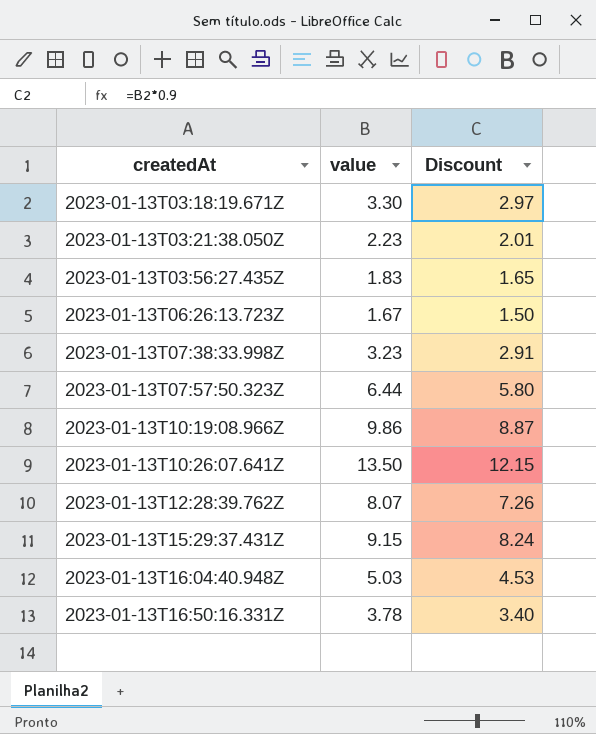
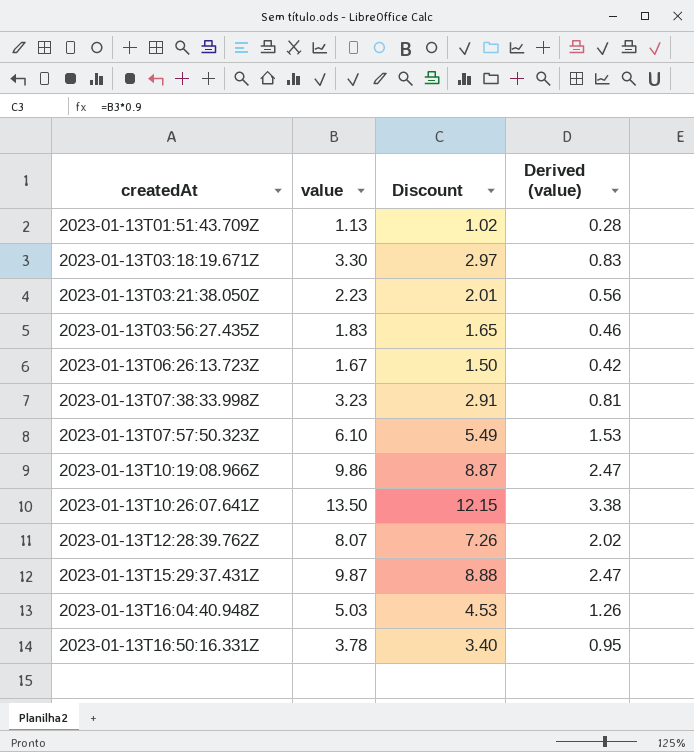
column Derived (value) | formula: none -> [value] * 0.25
row 2023-01-13T01:51:43.709Z: none -> 1.13 | 1.02 | 0.28
2023-01-13T07:57:50.323Z | value: 6.44 -> 6.10
2023-01-13T07:57:50.323Z | Discount: 5.80 -> 5.49
2023-01-13T15:29:37.431Z | value: 9.15 -> 9.87
2023-01-13T15:29:37.431Z | Discount: 8.24 -> 8.88

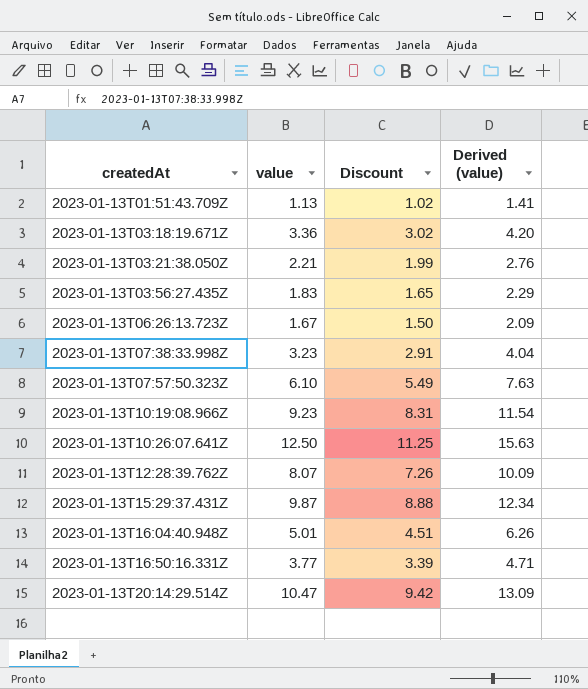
column Derived (value) | formula: [value] * 0.25 -> [value] * 1.25
2023-01-13T03:18:19.671Z | value: 3.30 -> 3.36
2023-01-13T03:18:19.671Z | Discount: 2.97 -> 3.02
2023-01-13T03:21:38.050Z | value: 2.23 -> 2.21
2023-01-13T03:21:38.050Z | Discount: 2.01 -> 1.99
2023-01-13T10:19:08.966Z | value: 9.86 -> 9.23
2023-01-13T10:19:08.966Z | Discount: 8.87 -> 8.31
2023-01-13T10:26:07.641Z | value: 13.50 -> 12.50
2023-01-13T10:26:07.641Z | Discount: 12.15 -> 11.25
2023-01-13T16:04:40.948Z | value: 5.03 -> 5.01
2023-01-13T16:04:40.948Z | Discount: 4.53 -> 4.51
2023-01-13T16:50:16.331Z | value: 3.78 -> 3.77
2023-01-13T16:50:16.331Z | Discount: 3.40 -> 3.39
row 2023-01-13T20:14:29.514Z: none -> 10.47 | 9.42 | 13.09

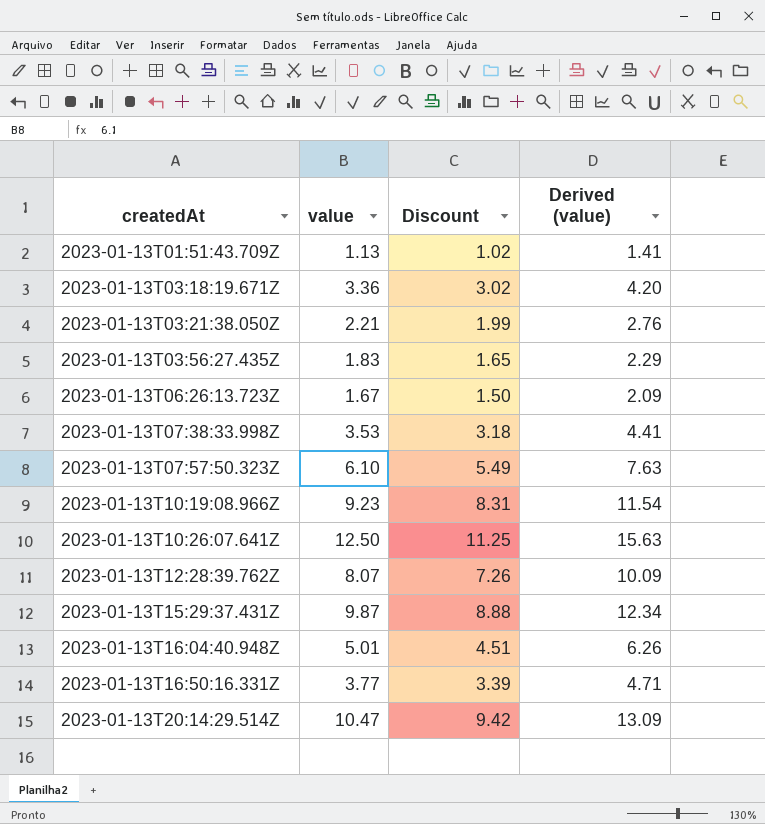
2023-01-13T07:38:33.998Z | value: 3.23 -> 3.53
2023-01-13T07:38:33.998Z | Discount: 2.91 -> 3.18
2023-01-13T07:38:33.998Z | Derived (value): 4.04 -> 4.41

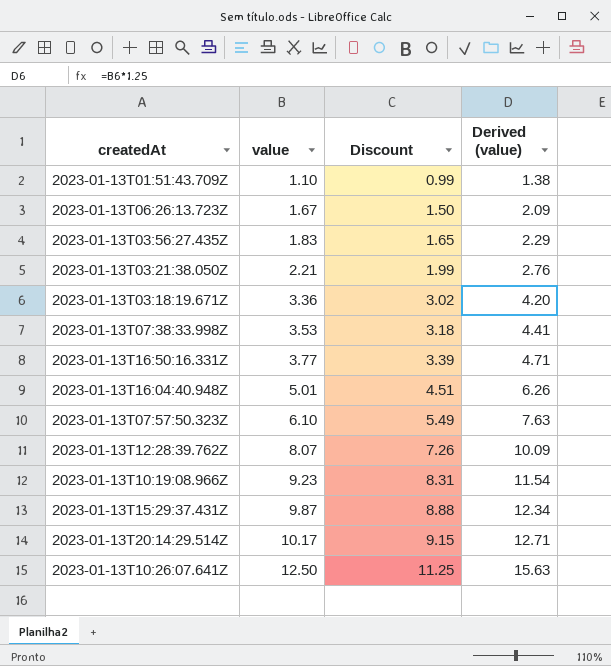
row order: createdAt ascending -> value ascending
2023-01-13T01:51:43.709Z | value: 1.13 -> 1.10
2023-01-13T01:51:43.709Z | Discount: 1.02 -> 0.99
2023-01-13T01:51:43.709Z | Derived (value): 1.41 -> 1.38
2023-01-13T20:14:29.514Z | value: 10.47 -> 10.17
2023-01-13T20:14:29.514Z | Discount: 9.42 -> 9.15
2023-01-13T20:14:29.514Z | Derived (value): 13.09 -> 12.71

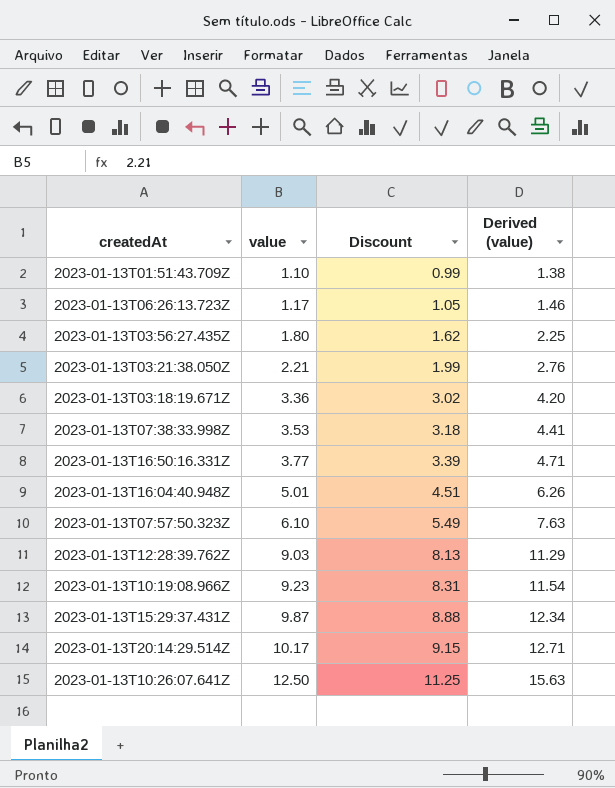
2023-01-13T06:26:13.723Z | value: 1.67 -> 1.17
2023-01-13T06:26:13.723Z | Discount: 1.50 -> 1.05
2023-01-13T06:26:13.723Z | Derived (value): 2.09 -> 1.46
2023-01-13T03:56:27.435Z | value: 1.83 -> 1.80
2023-01-13T03:56:27.435Z | Discount: 1.65 -> 1.62
2023-01-13T03:56:27.435Z | Derived (value): 2.29 -> 2.25
2023-01-13T12:28:39.762Z | value: 8.07 -> 9.03
2023-01-13T12:28:39.762Z | Discount: 7.26 -> 8.13
2023-01-13T12:28:39.762Z | Derived (value): 10.09 -> 11.29

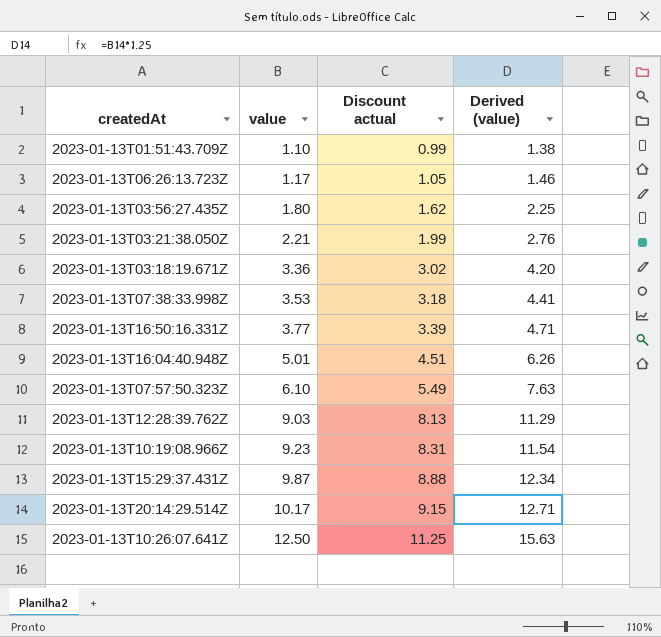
column name: Discount -> Discount actual

